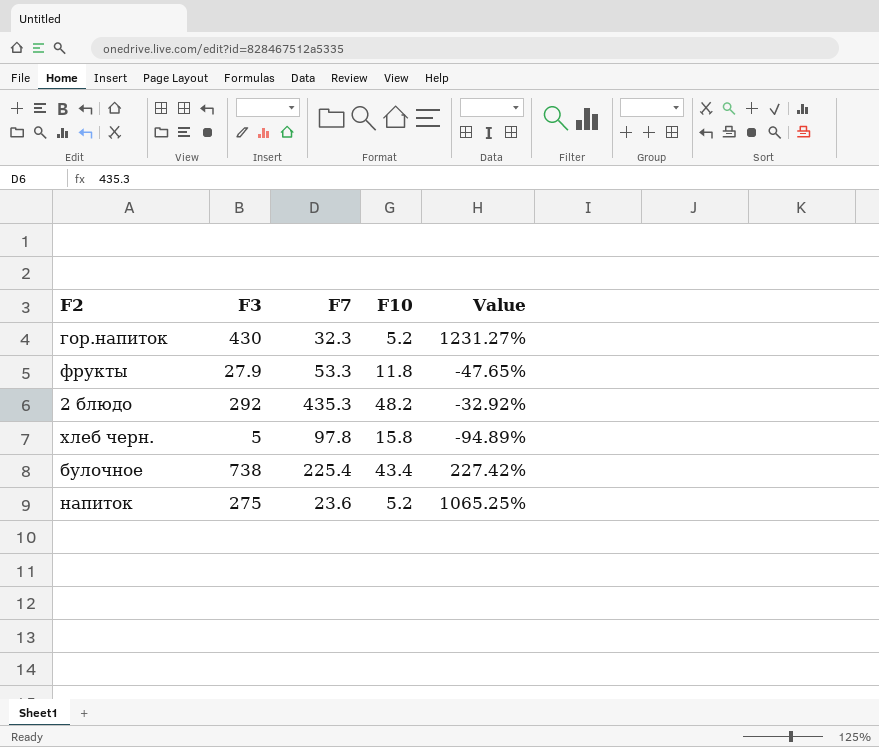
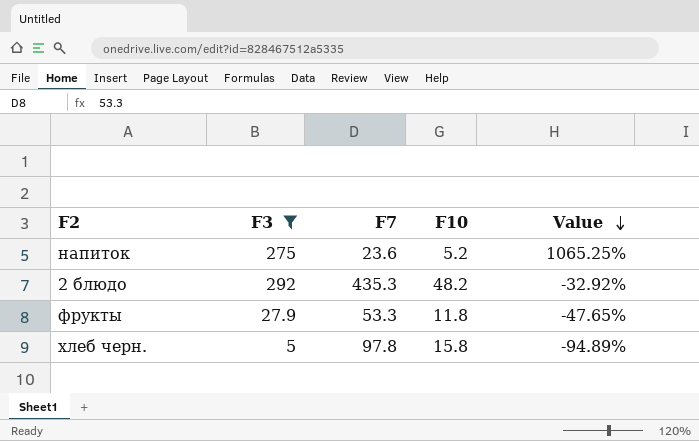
filter: none -> F3 <= 292
row order: none -> Value descending

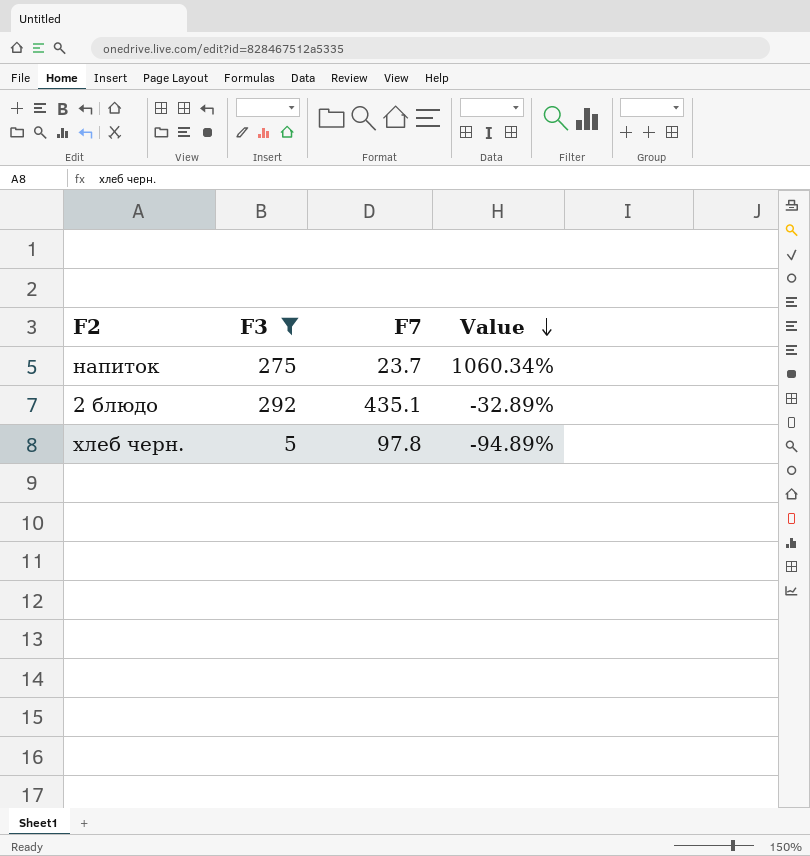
column F10 | position: 4 -> none
row фрукты: 27.9 | 53.3 | 11.8 | -47.65% -> none
напиток | F7: 23.6 -> 23.7
напиток | Value: 1065.25% -> 1060.34%
2 блюдо | F7: 435.3 -> 435.1
2 блюдо | Value: -32.92% -> -32.89%

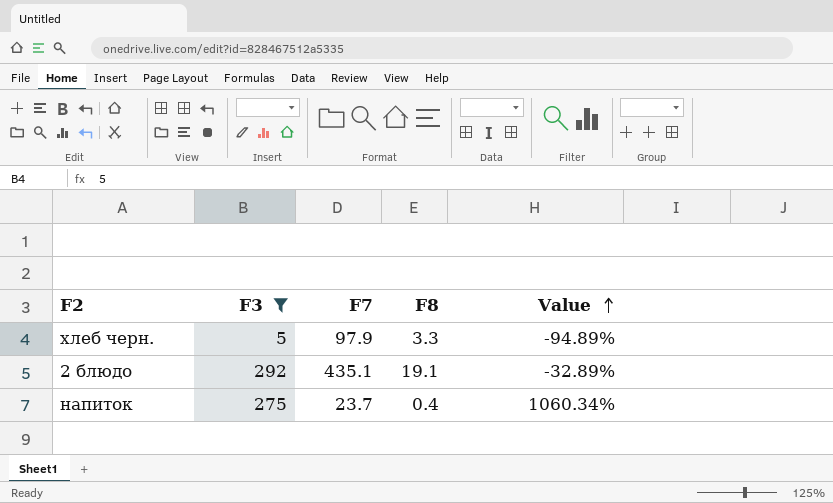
row order: Value descending -> Value ascending
column F8 | position: none -> 4
хлеб черн. | F7: 97.8 -> 97.9

